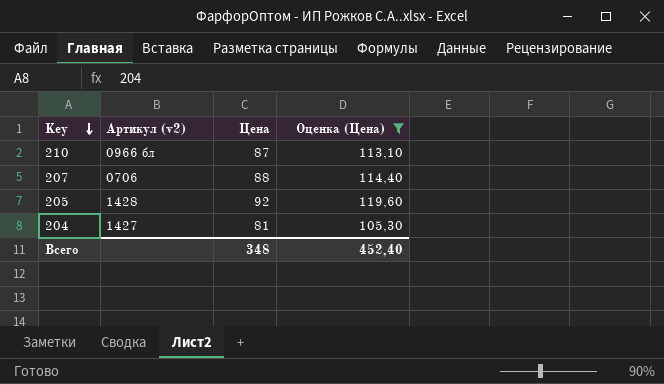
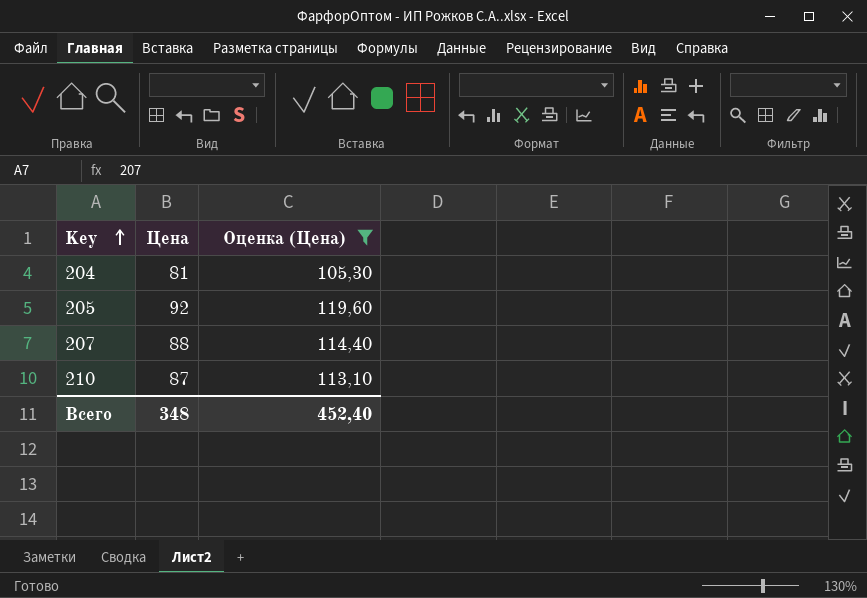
row order: Key descending -> Key ascending
column Артикул (v2) | position: 2 -> none

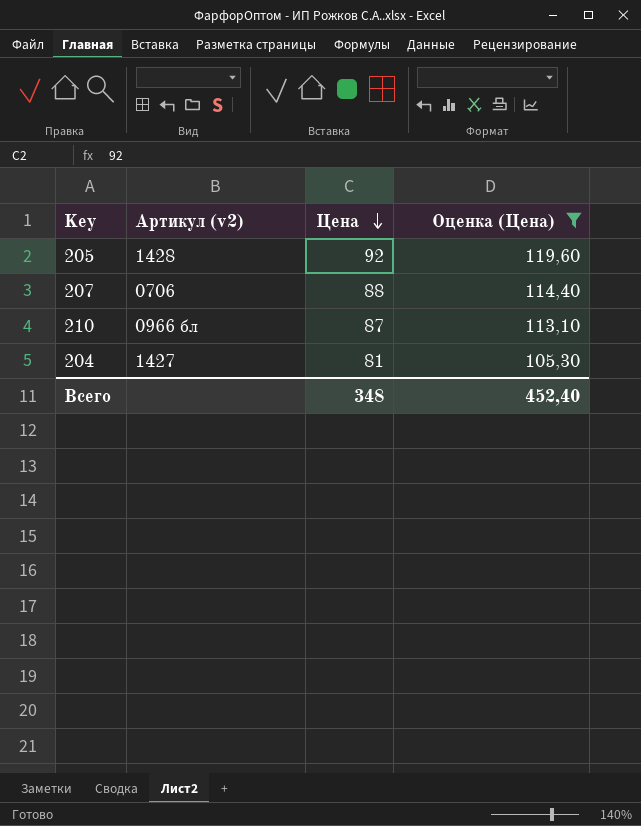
row order: Key ascending -> Цена descending
column Артикул (v2) | position: none -> 2

